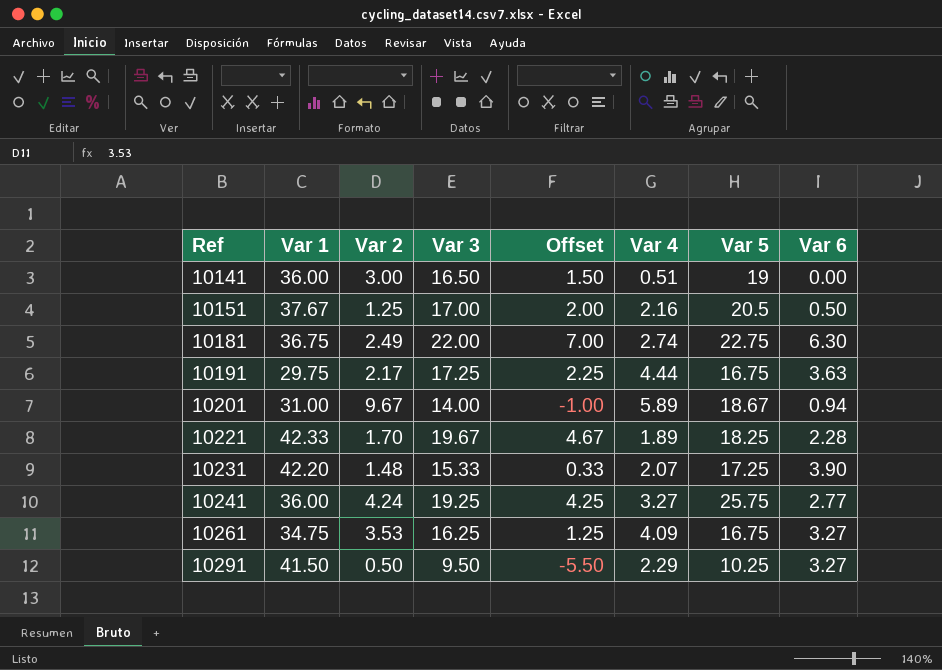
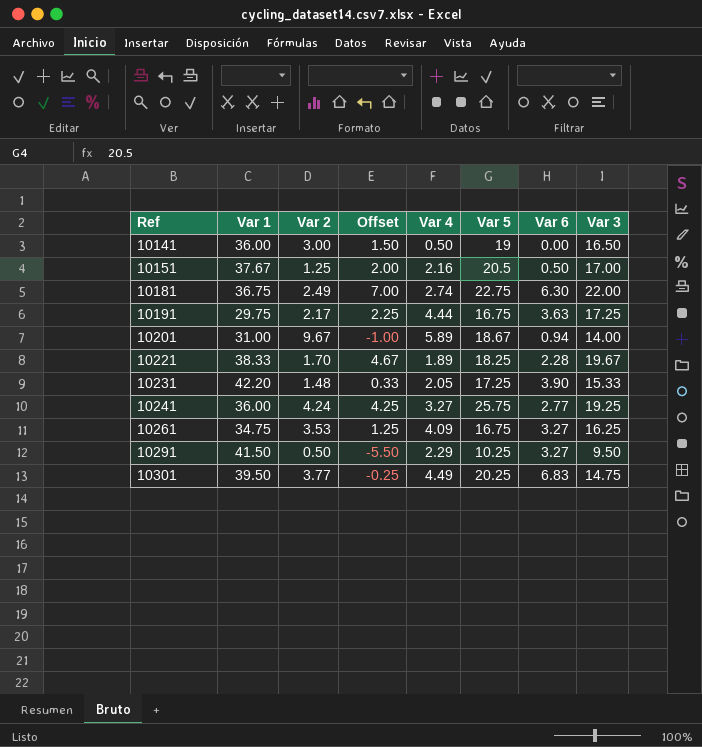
column Var 3 | position: 4 -> 8
10141 | Var 4: 0.51 -> 0.50
10221 | Var 1: 42.33 -> 38.33
10231 | Var 4: 2.07 -> 2.05
row 10301: none -> 39.50 | 3.77 | -0.25 | 4.49 | 20.25 | 6.83 | 14.75

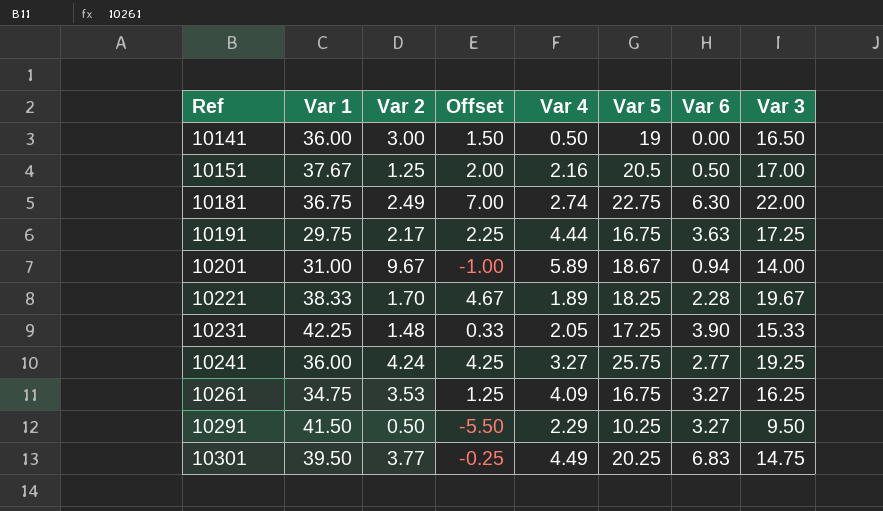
10231 | Var 1: 42.20 -> 42.25

